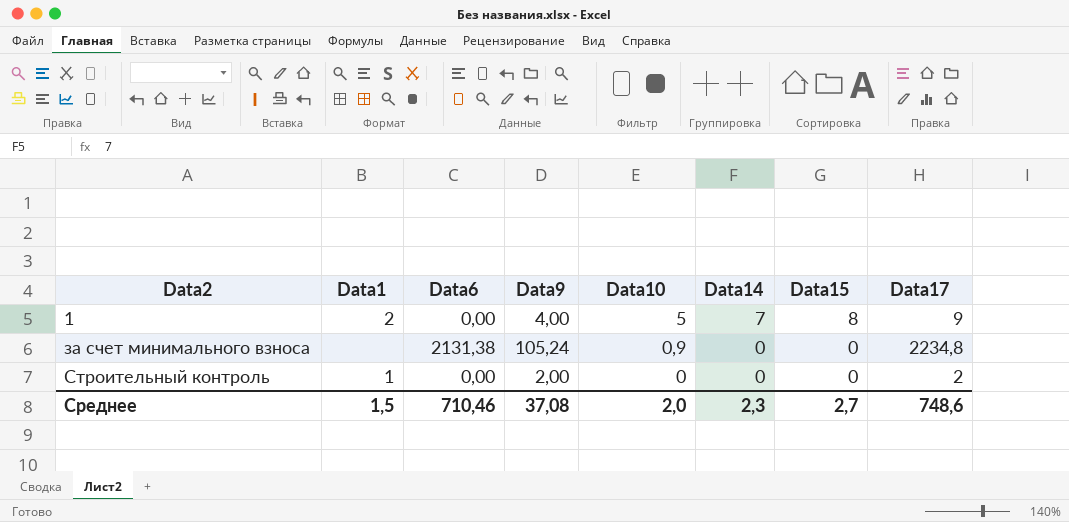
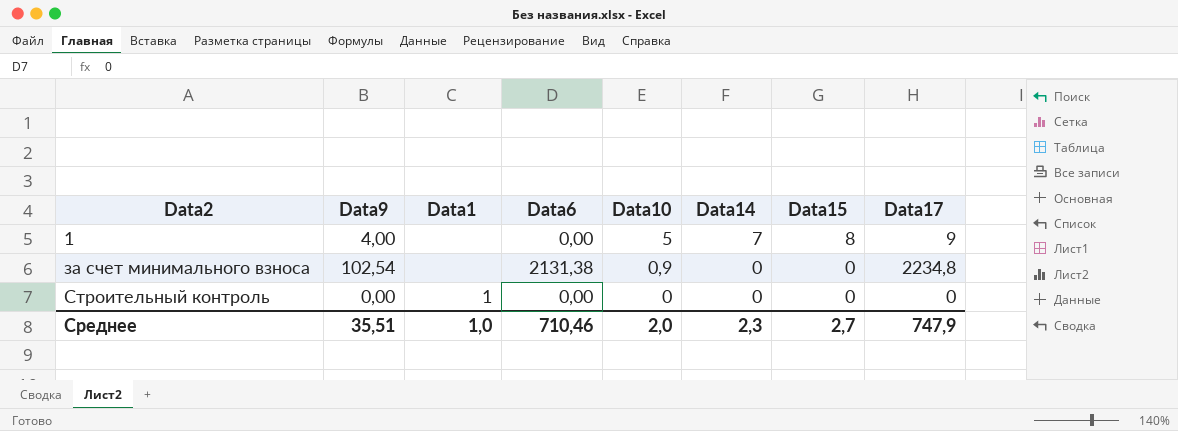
column Data9 | position: 4 -> 2
1 | Data1: 2 -> none
за счет минимального взноса | Data9: 105,24 -> 102,54
Строительный контроль | Data9: 2,00 -> 0,00
Строительный контроль | Data17: 2 -> 0
Среднее | Data9: 37,08 -> 35,51
Среднее | Data1: 1,5 -> 1,0
Среднее | Data17: 748,6 -> 747,9

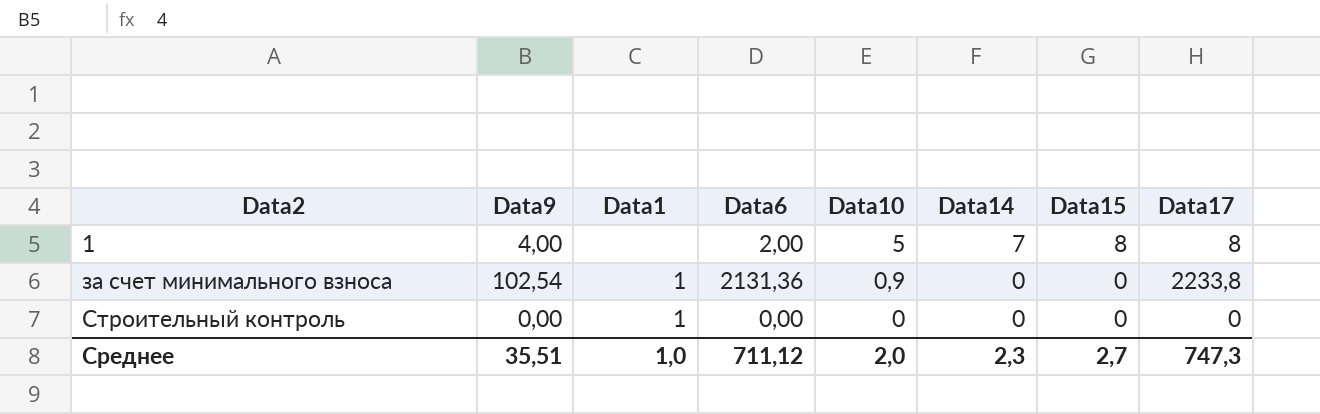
1 | Data6: 0,00 -> 2,00
1 | Data17: 9 -> 8
за счет минимального взноса | Data1: none -> 1
за счет минимального взноса | Data6: 2131,38 -> 2131,36
за счет минимального взноса | Data17: 2234,8 -> 2233,8
Среднее | Data6: 710,46 -> 711,12
Среднее | Data17: 747,9 -> 747,3

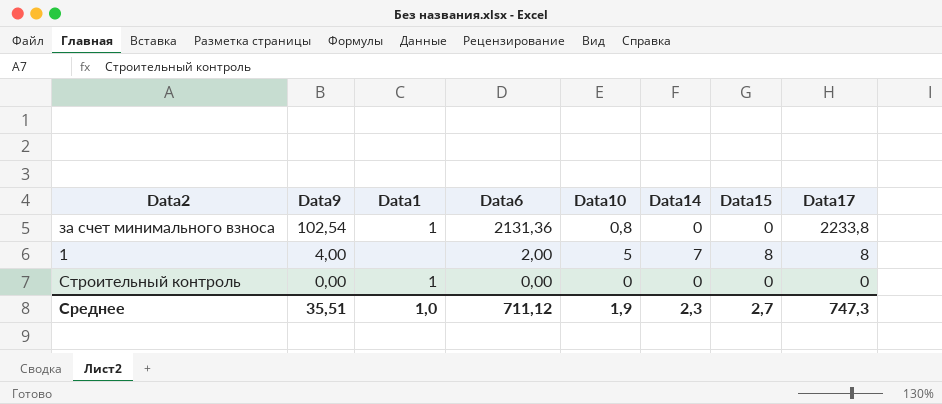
row order: Data2 ascending -> Data9 descending
за счет минимального взноса | Data10: 0,9 -> 0,8
Среднее | Data10: 2,0 -> 1,9

